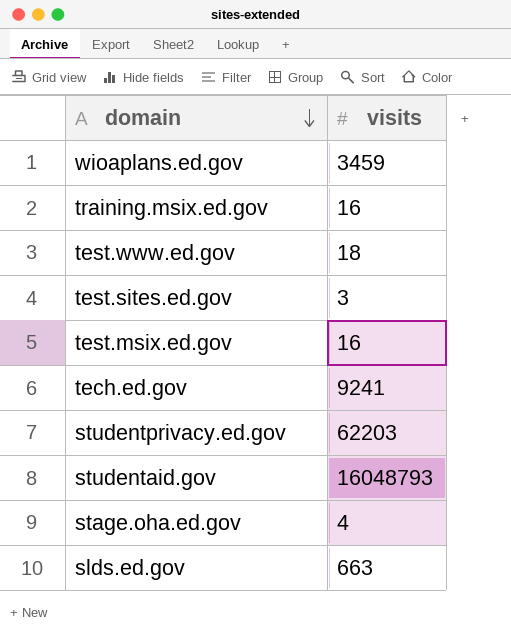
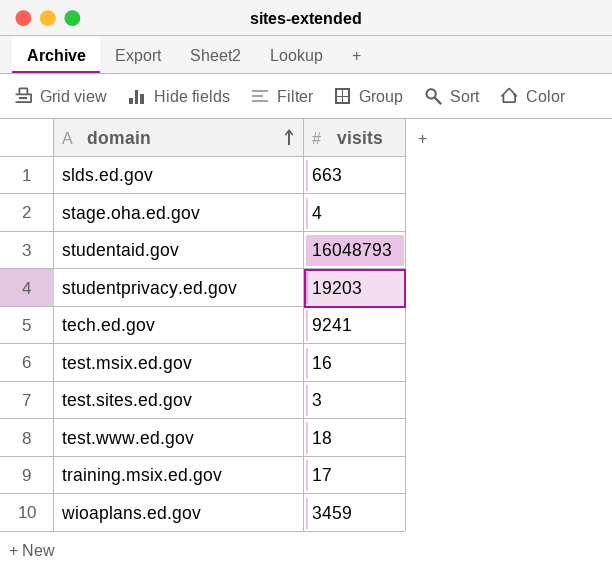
row order: domain descending -> domain ascending
studentprivacy.ed.gov | visits: 62203 -> 19203
training.msix.ed.gov | visits: 16 -> 17

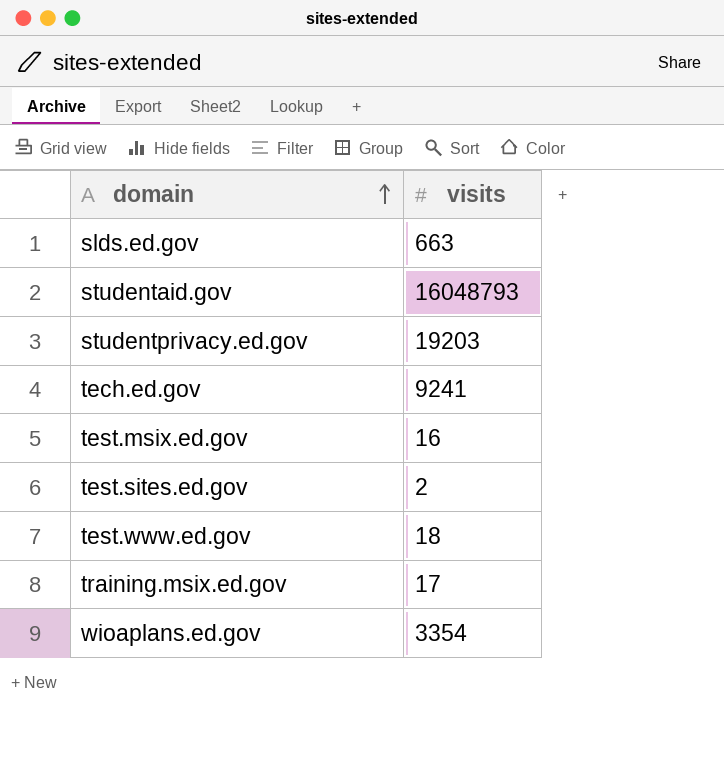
row stage.oha.ed.gov: 4 -> none
test.sites.ed.gov | visits: 3 -> 2
wioaplans.ed.gov | visits: 3459 -> 3354

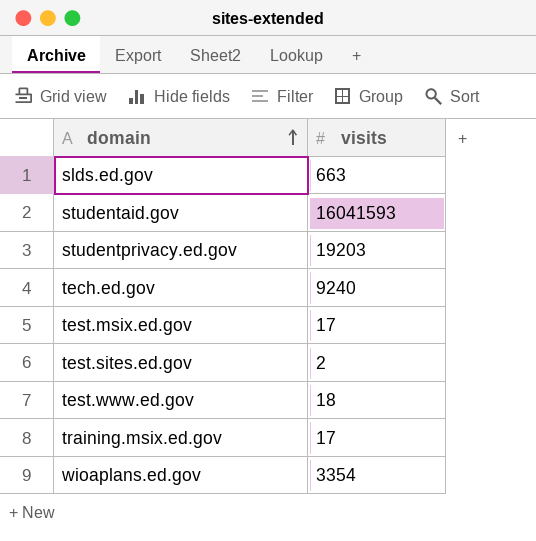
studentaid.gov | visits: 16048793 -> 16041593
tech.ed.gov | visits: 9241 -> 9240
test.msix.ed.gov | visits: 16 -> 17

